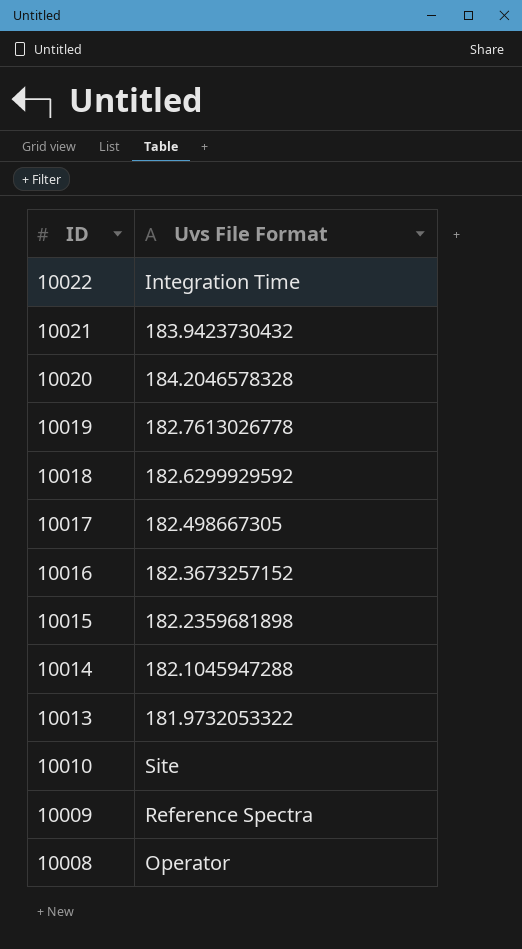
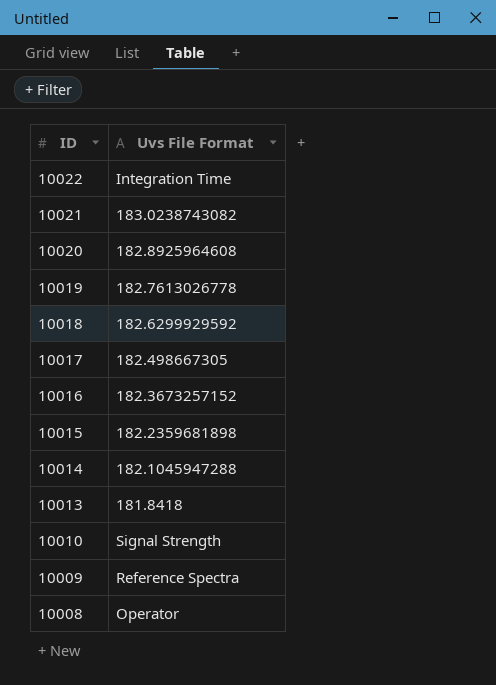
10021 | Uvs File Format: 183.9423730432 -> 183.0238743082
10020 | Uvs File Format: 184.2046578328 -> 182.8925964608
10013 | Uvs File Format: 181.9732053322 -> 181.8418
10010 | Uvs File Format: Site -> Signal Strength

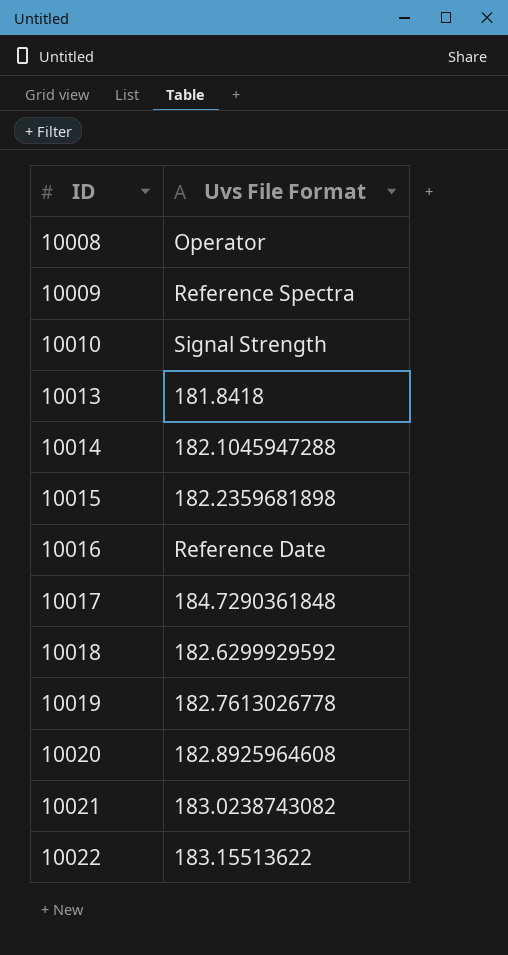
row order: ID descending -> ID ascending
10016 | Uvs File Format: 182.3673257152 -> Reference Date
10017 | Uvs File Format: 182.498667305 -> 184.7290361848
10022 | Uvs File Format: Integration Time -> 183.15513622

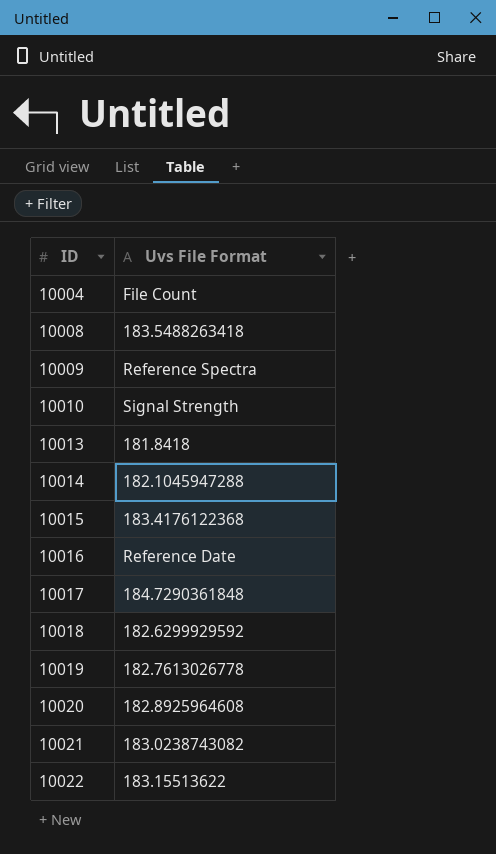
row 10004: none -> File Count
10008 | Uvs File Format: Operator -> 183.5488263418
10015 | Uvs File Format: 182.2359681898 -> 183.4176122368

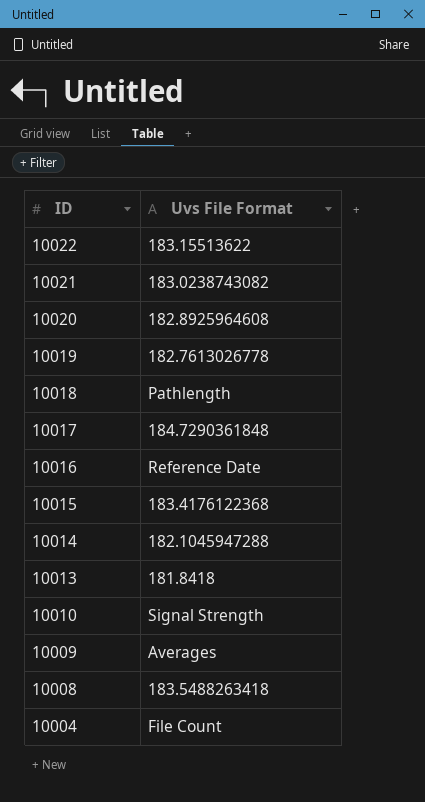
row order: ID ascending -> ID descending
10018 | Uvs File Format: 182.6299929592 -> Pathlength
10009 | Uvs File Format: Reference Spectra -> Averages

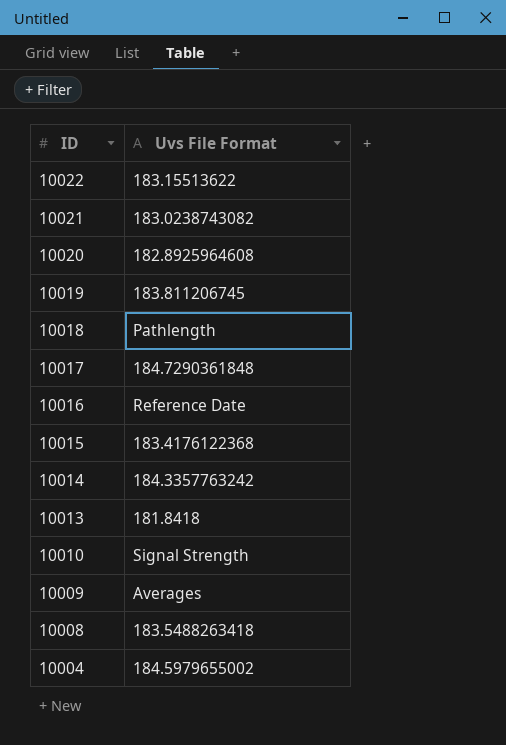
10019 | Uvs File Format: 182.7613026778 -> 183.811206745
10014 | Uvs File Format: 182.1045947288 -> 184.3357763242
10004 | Uvs File Format: File Count -> 184.5979655002

